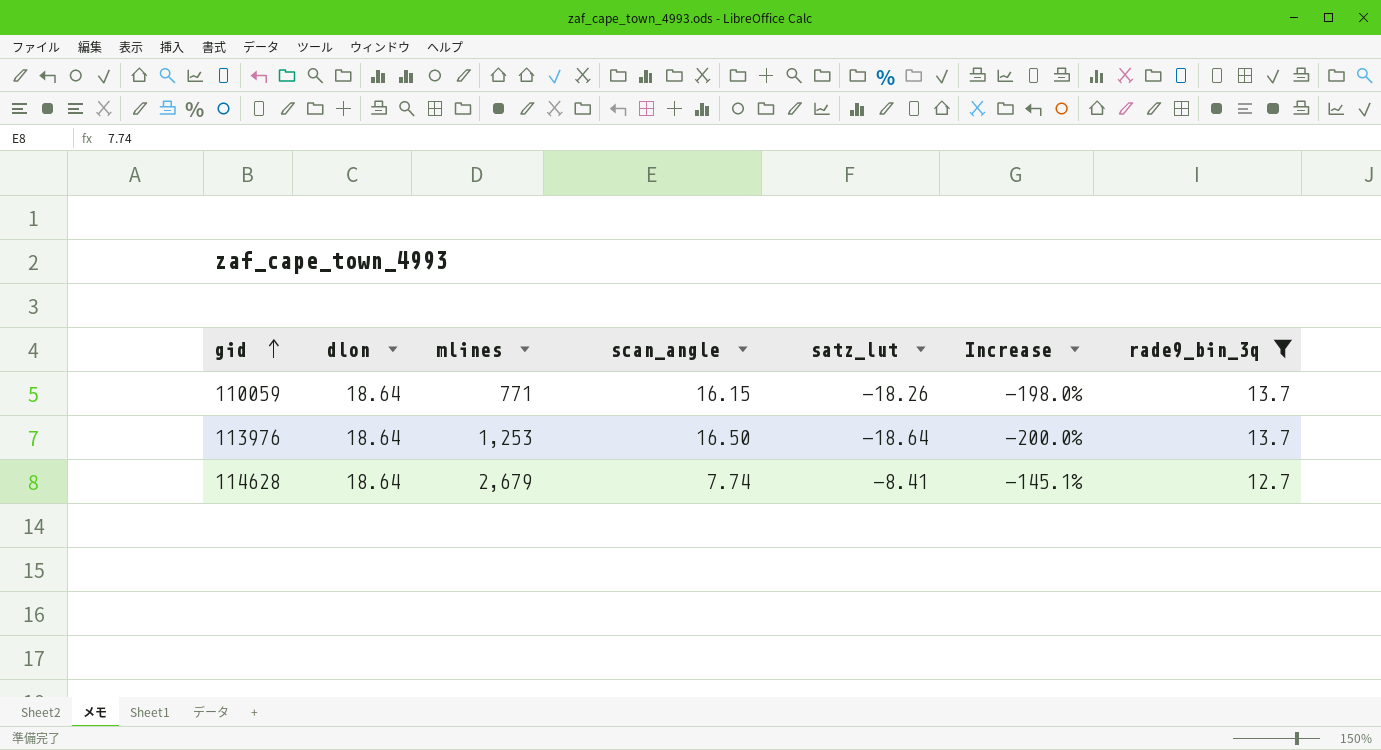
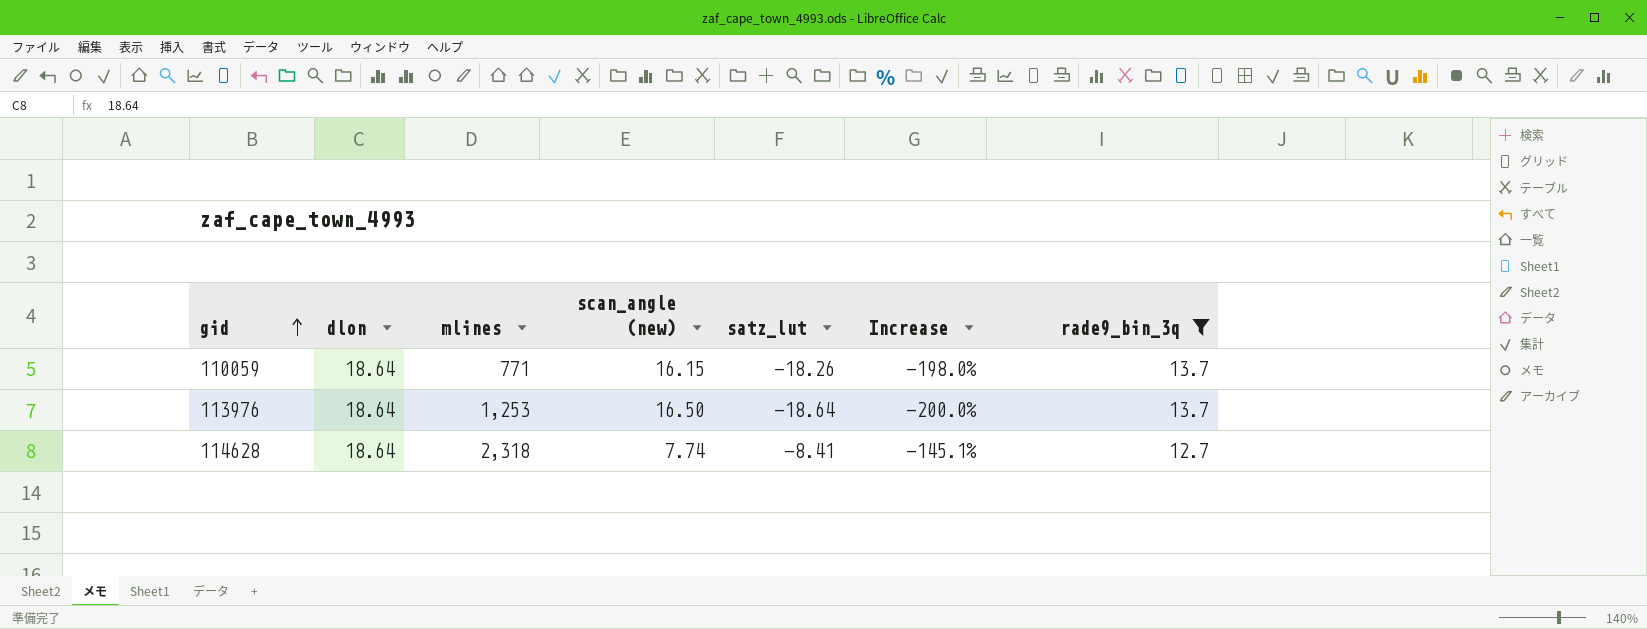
column name: scan_angle -> scan_angle (new)
114628 | mlines: 2,679 -> 2,318

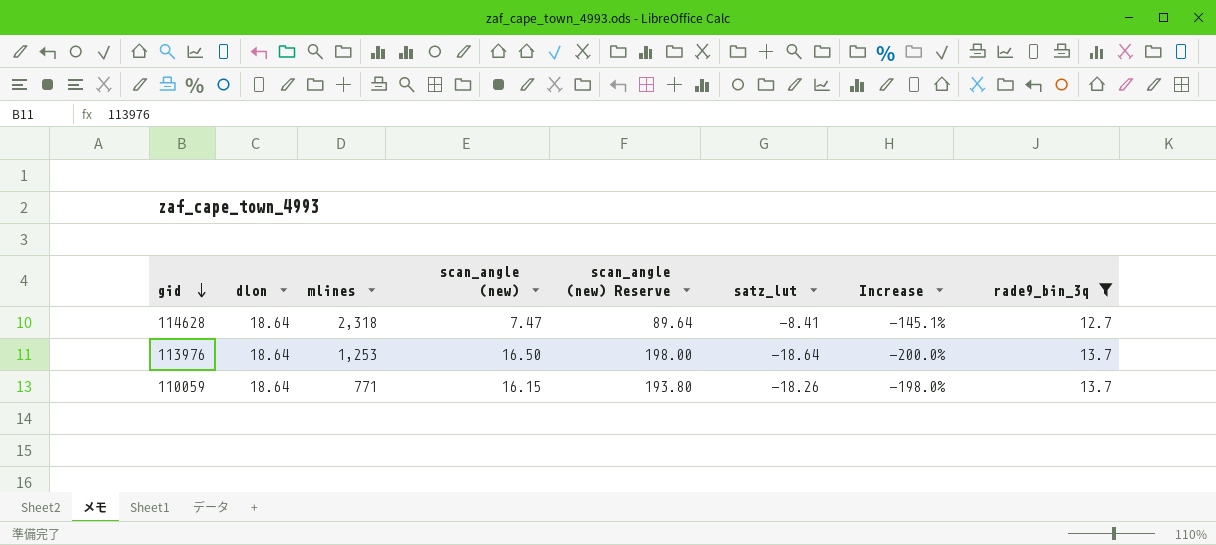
row order: gid ascending -> gid descending
column scan_angle (new) Reserve | formula: none -> [scan_angle (new)] * 12
114628 | scan_angle (new): 7.74 -> 7.47

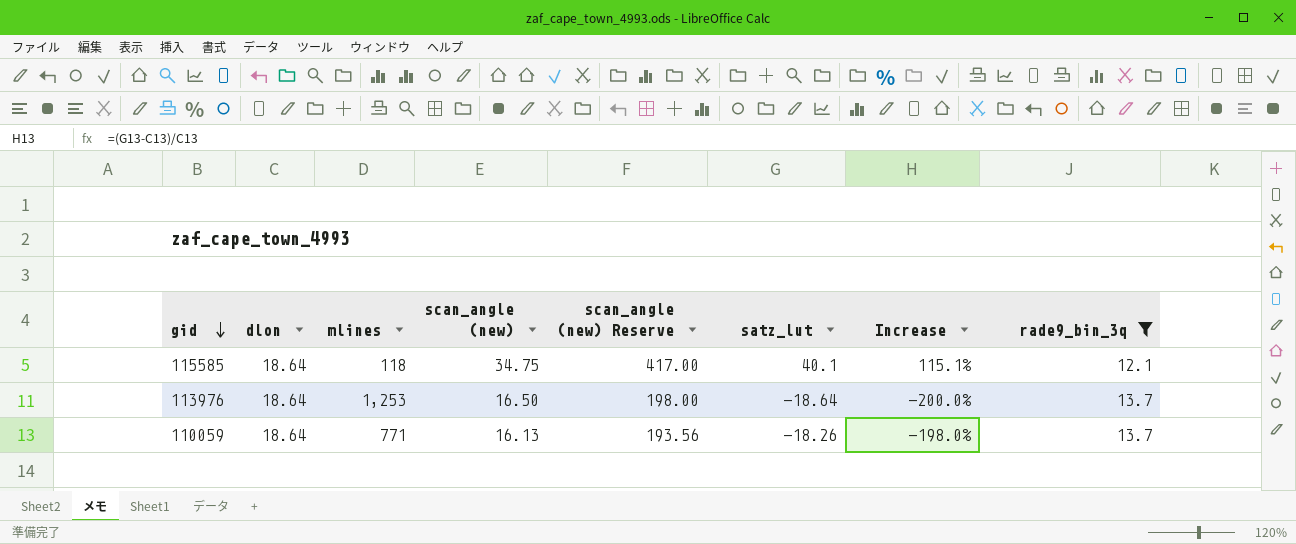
row 114628: 18.64 | 2,318 | 7.47 | 89.64 | -8.41 | -145.1% | 12.7 -> none
row 115585: none -> 18.64 | 118 | 34.75 | 417.00 | 40.1 | 115.1% | 12.1
110059 | scan_angle (new): 16.15 -> 16.13
110059 | scan_angle (new) Reserve: 193.80 -> 193.56

